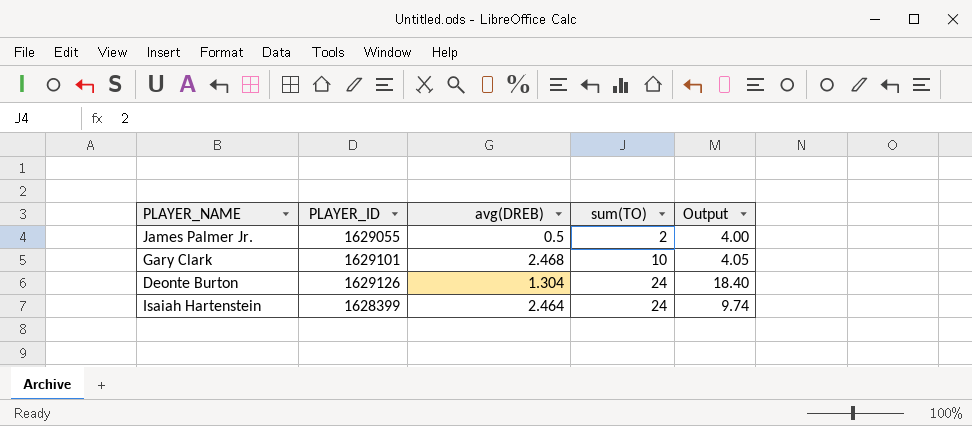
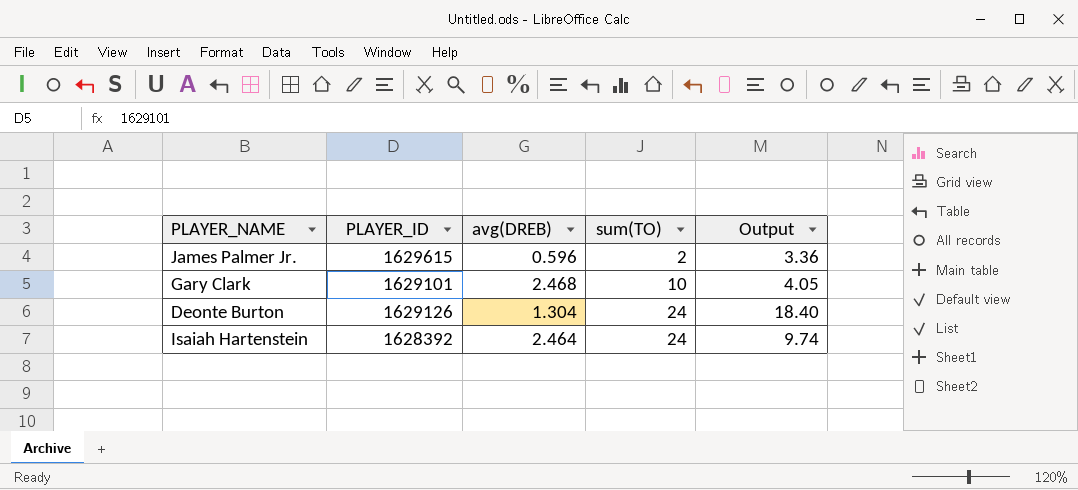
James Palmer Jr. | PLAYER_ID: 1629055 -> 1629615
James Palmer Jr. | avg(DREB): 0.5 -> 0.596
James Palmer Jr. | Output: 4.00 -> 3.36
Isaiah Hartenstein | PLAYER_ID: 1628399 -> 1628392

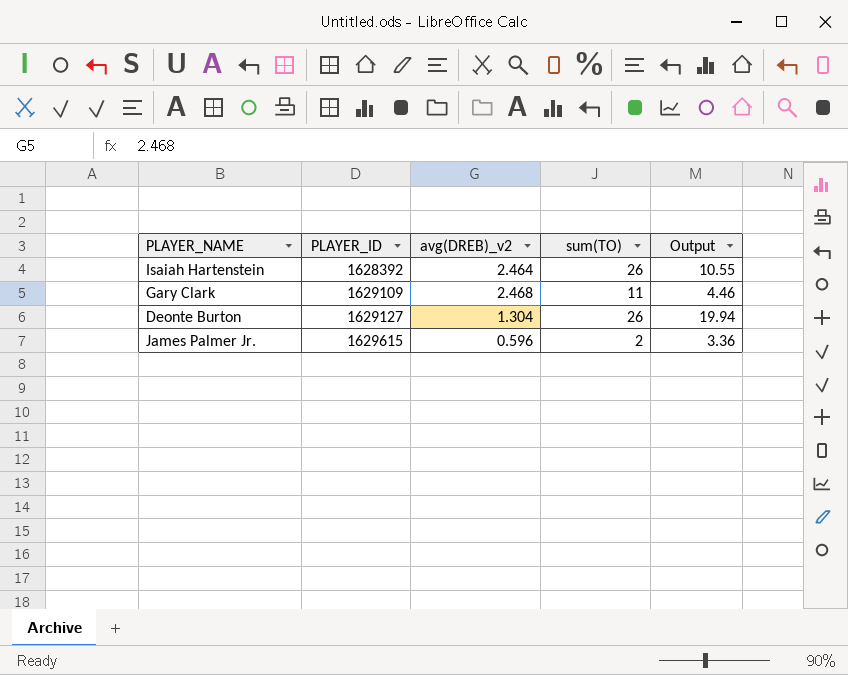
row order: sum(TO) ascending -> PLAYER_ID ascending
column name: avg(DREB) -> avg(DREB)_v2
Isaiah Hartenstein | sum(TO): 24 -> 26
Isaiah Hartenstein | Output: 9.74 -> 10.55
Gary Clark | PLAYER_ID: 1629101 -> 1629109
Gary Clark | sum(TO): 10 -> 11
Gary Clark | Output: 4.05 -> 4.46
Deonte Burton | PLAYER_ID: 1629126 -> 1629127
Deonte Burton | sum(TO): 24 -> 26
Deonte Burton | Output: 18.40 -> 19.94

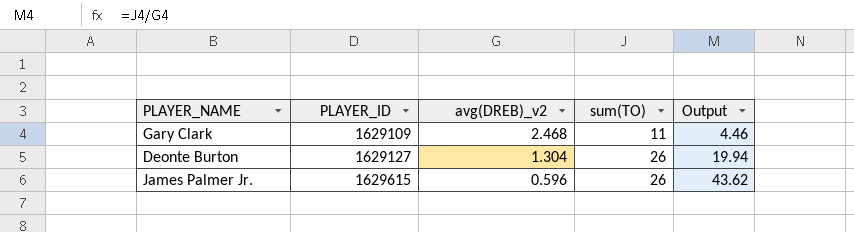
row Isaiah Hartenstein: 1628392 | 2.464 | 26 | 10.55 -> none
James Palmer Jr. | sum(TO): 2 -> 26
James Palmer Jr. | Output: 3.36 -> 43.62

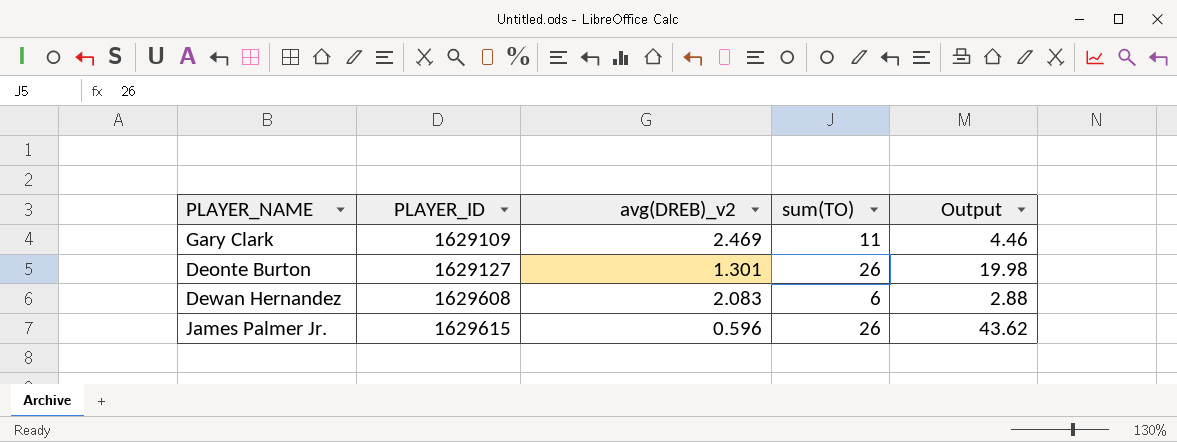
Gary Clark | avg(DREB)_v2: 2.468 -> 2.469
Deonte Burton | avg(DREB)_v2: 1.304 -> 1.301
Deonte Burton | Output: 19.94 -> 19.98
row Dewan Hernandez: none -> 1629608 | 2.083 | 6 | 2.88

